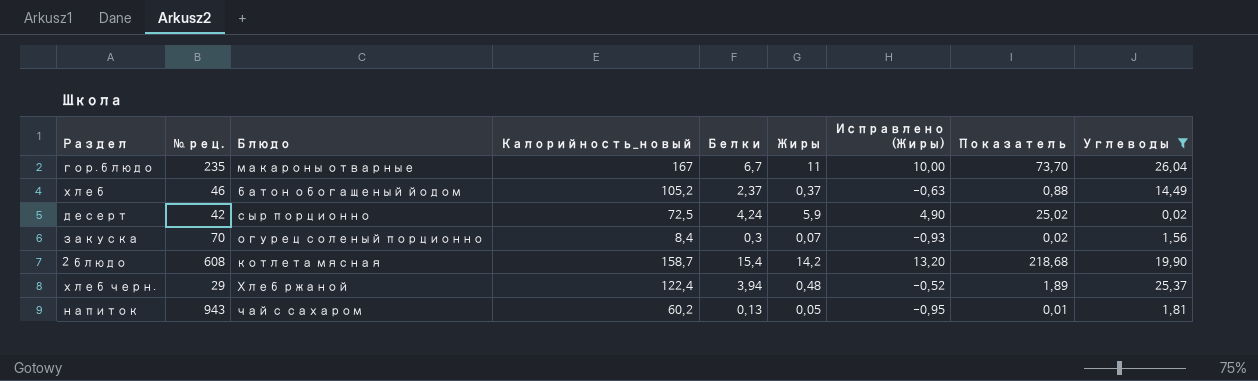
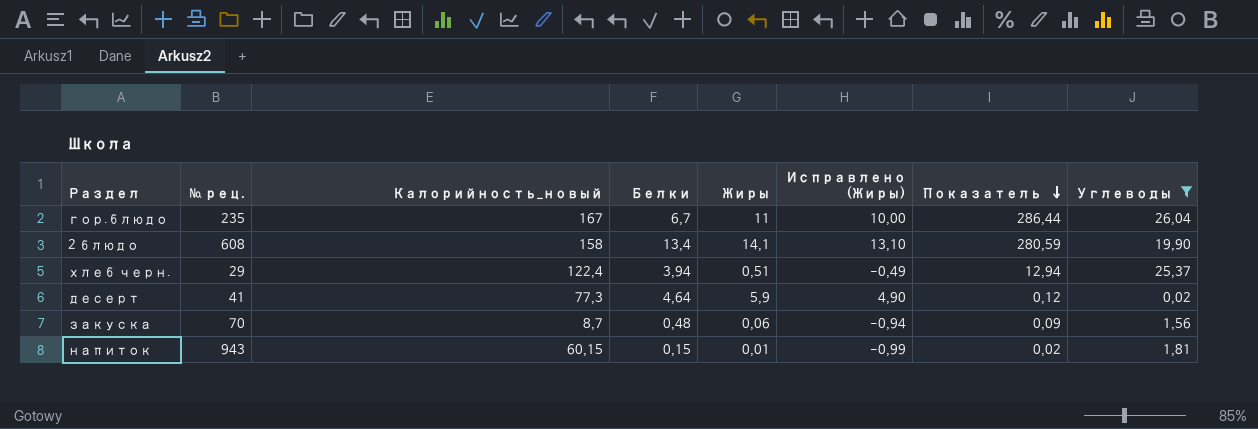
row order: none -> Показатель descending
column Блюдо | position: 3 -> none
column Показатель | formula: [Белки] * [Жиры] -> [Жиры] * [Углеводы]
row хлеб: 46 | батон обогащеный йодом | 105,2 | 2,37 | 0,37 | -0,63 | 0,88 | 14,49 -> none
2 блюдо | Калорийность_новый: 158,7 -> 158
2 блюдо | Белки: 15,4 -> 13,4
2 блюдо | Жиры: 14,2 -> 14,1
2 блюдо | Исправлено (Жиры): 13,20 -> 13,10
хлеб черн. | Жиры: 0,48 -> 0,51
хлеб черн. | Исправлено (Жиры): -0,52 -> -0,49
десерт | № рец.: 42 -> 41
десерт | Калорийность_новый: 72,5 -> 77,3
десерт | Белки: 4,24 -> 4,64
закуска | Калорийность_новый: 8,4 -> 8,7
закуска | Белки: 0,3 -> 0,48
закуска | Жиры: 0,07 -> 0,06
закуска | Исправлено (Жиры): -0,93 -> -0,94
напиток | Калорийность_новый: 60,2 -> 60,15
напиток | Белки: 0,13 -> 0,15
напиток | Жиры: 0,05 -> 0,01
напиток | Исправлено (Жиры): -0,95 -> -0,99

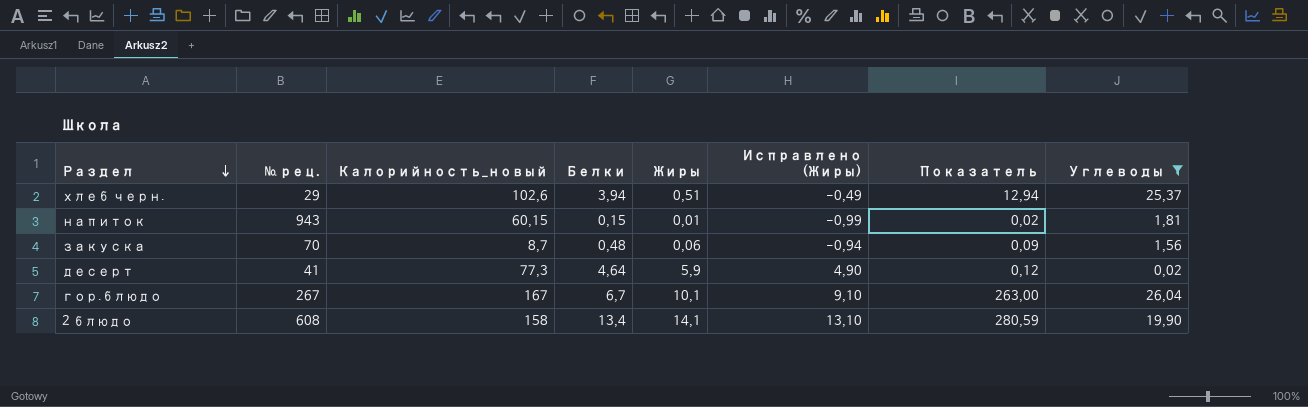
row order: Показатель descending -> Раздел descending
хлеб черн. | Калорийность_новый: 122,4 -> 102,6
гор.блюдо | № рец.: 235 -> 267
гор.блюдо | Жиры: 11 -> 10,1
гор.блюдо | Исправлено (Жиры): 10,00 -> 9,10
гор.блюдо | Показатель: 286,44 -> 263,00

